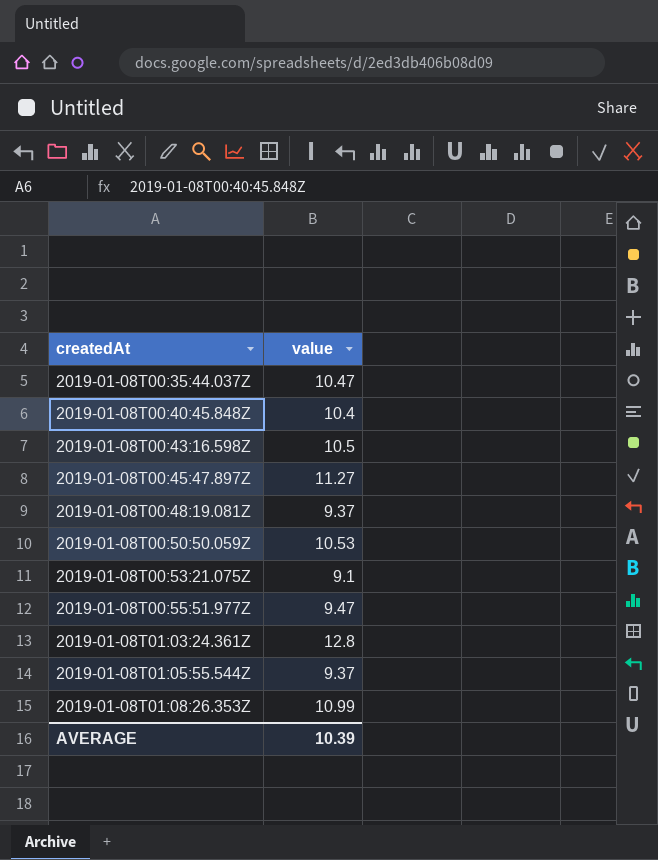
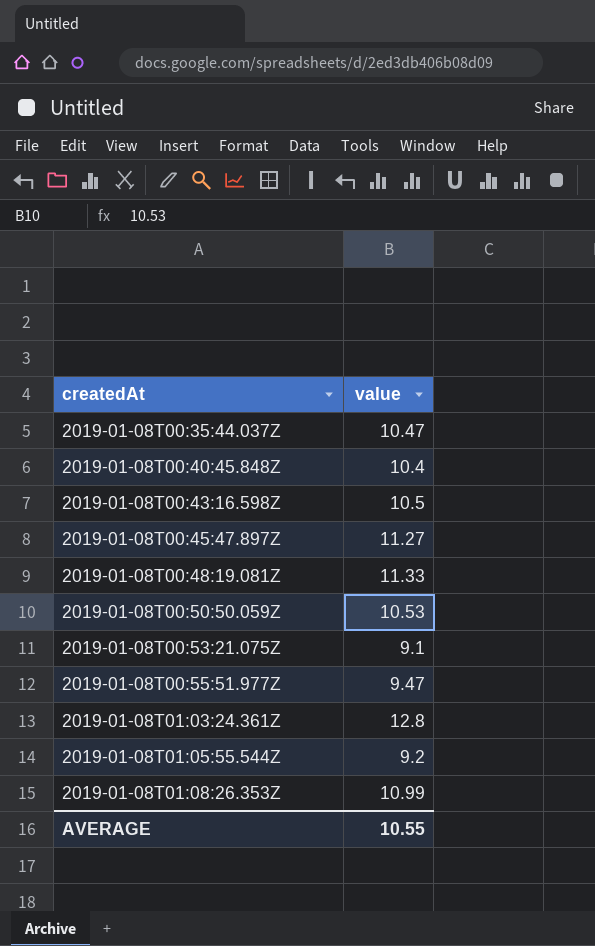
2019-01-08T00:48:19.081Z | value: 9.37 -> 11.33
2019-01-08T01:05:55.544Z | value: 9.37 -> 9.2
AVERAGE | value: 10.39 -> 10.55

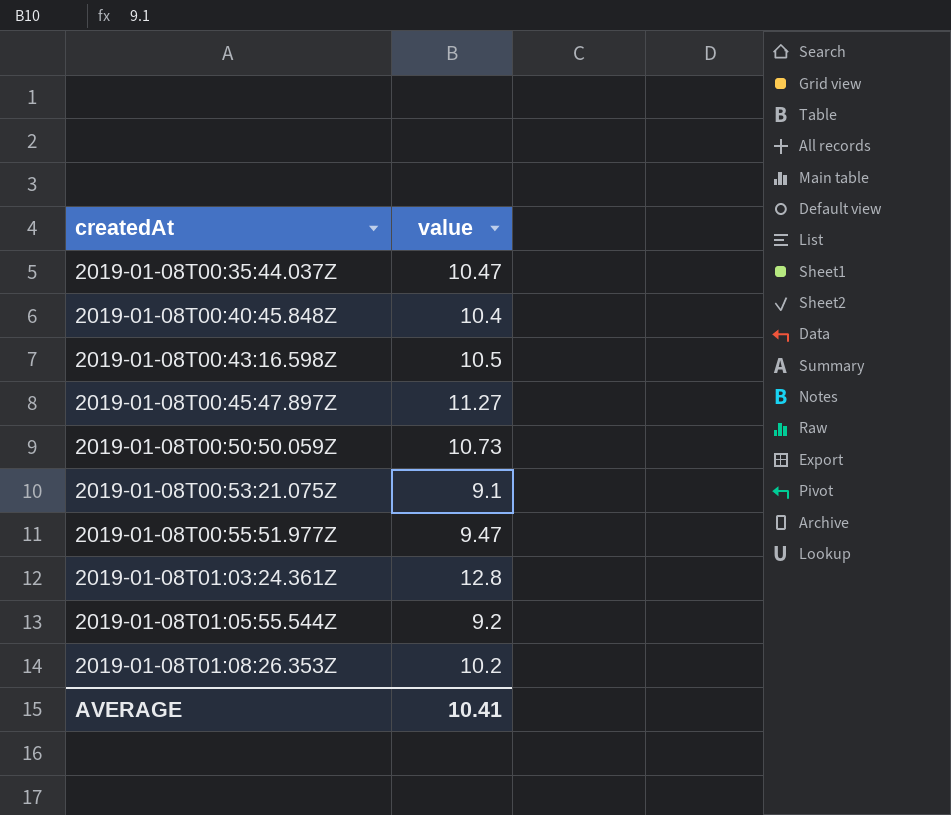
row 2019-01-08T00:48:19.081Z: 11.33 -> none
2019-01-08T00:50:50.059Z | value: 10.53 -> 10.73
2019-01-08T01:08:26.353Z | value: 10.99 -> 10.2
AVERAGE | value: 10.55 -> 10.41

